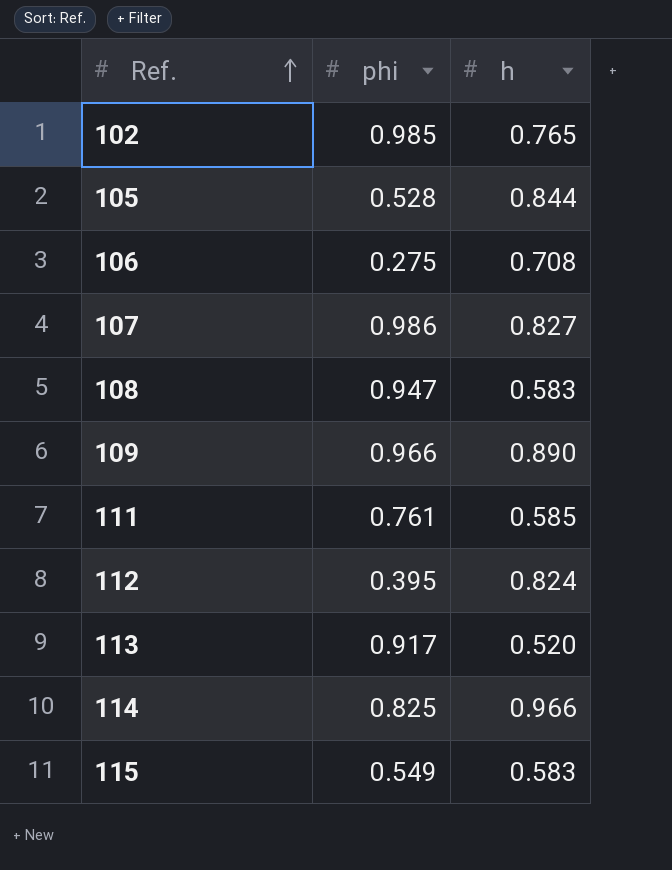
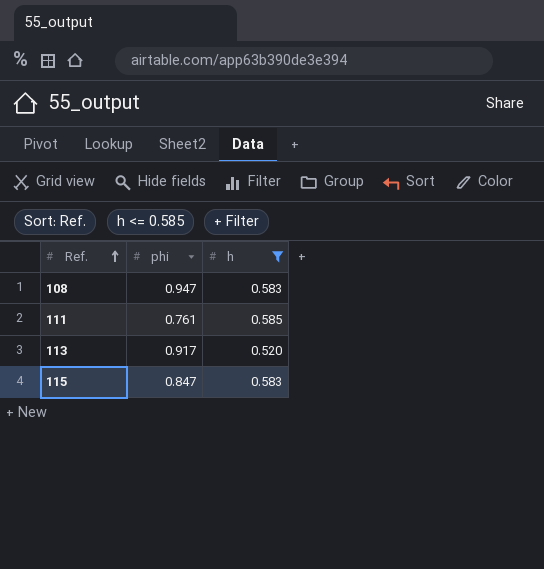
filter: none -> h <= 0.585
115 | phi: 0.549 -> 0.847

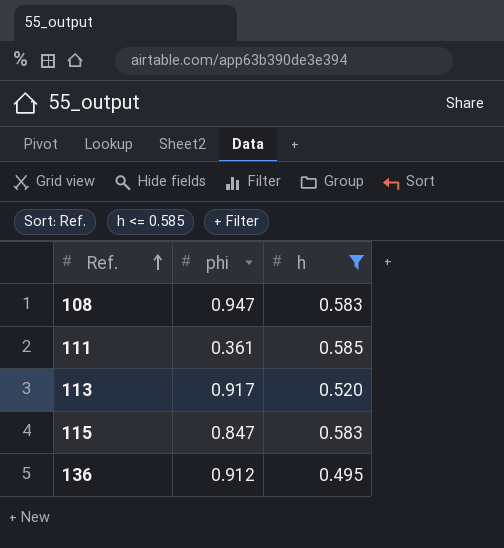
111 | phi: 0.761 -> 0.361
row 136: none -> 0.912 | 0.495

